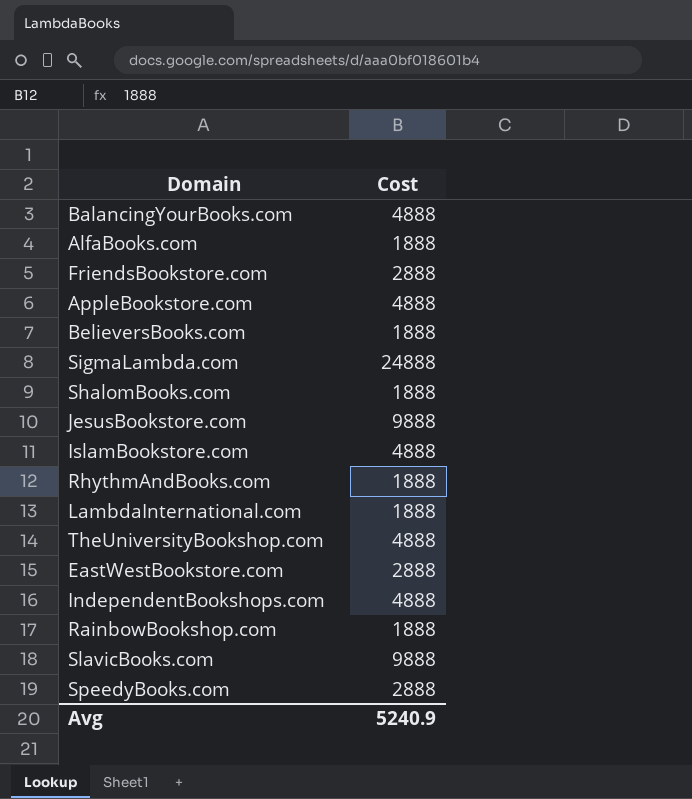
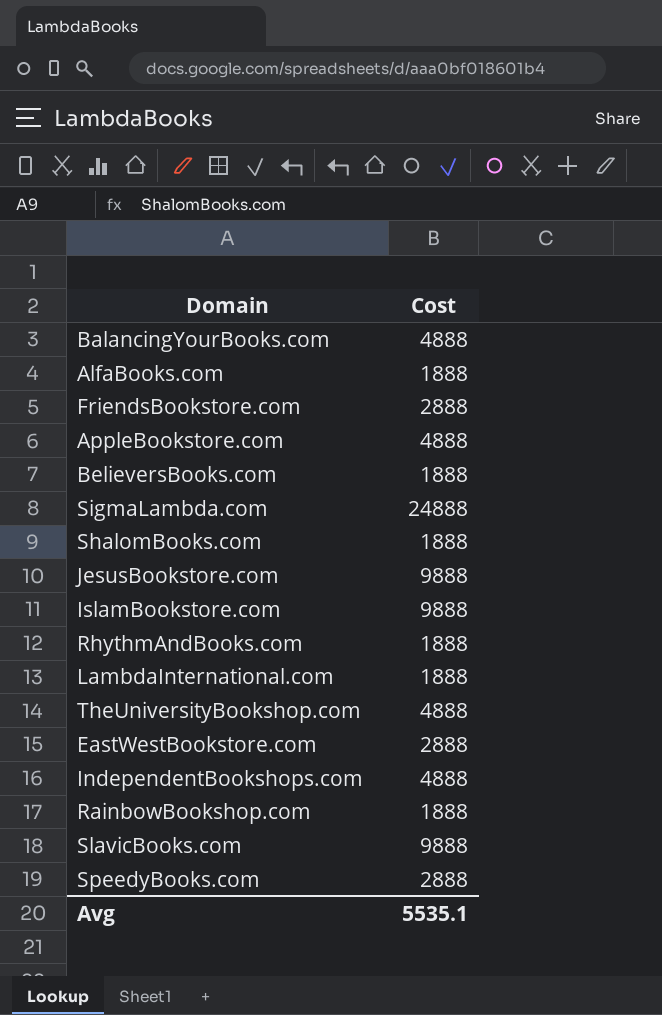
IslamBookstore.com | Cost: 4888 -> 9888
Avg | Cost: 5240.9 -> 5535.1

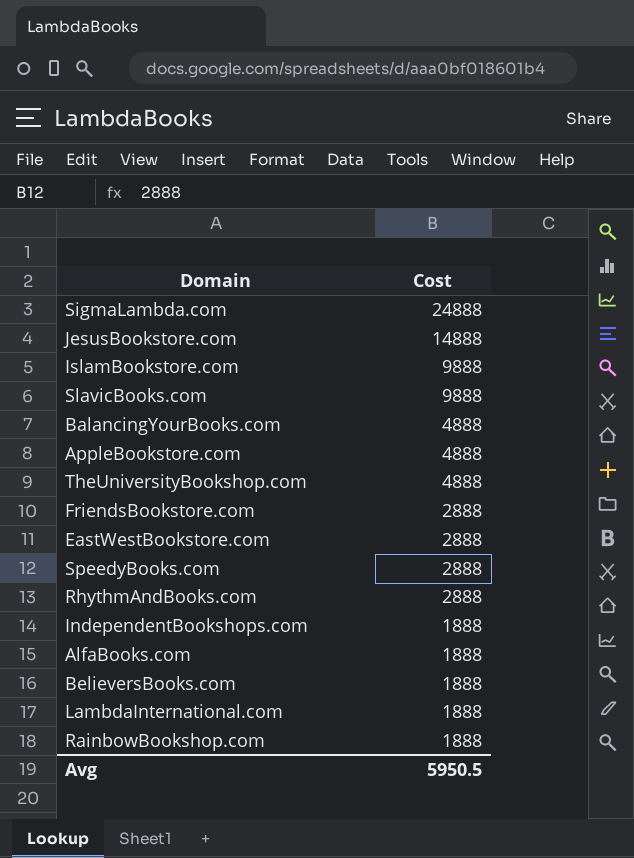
row order: none -> Cost descending
row ShalomBooks.com: 1888 -> none
JesusBookstore.com | Cost: 9888 -> 14888
RhythmAndBooks.com | Cost: 1888 -> 2888
IndependentBookshops.com | Cost: 4888 -> 1888
Avg | Cost: 5535.1 -> 5950.5

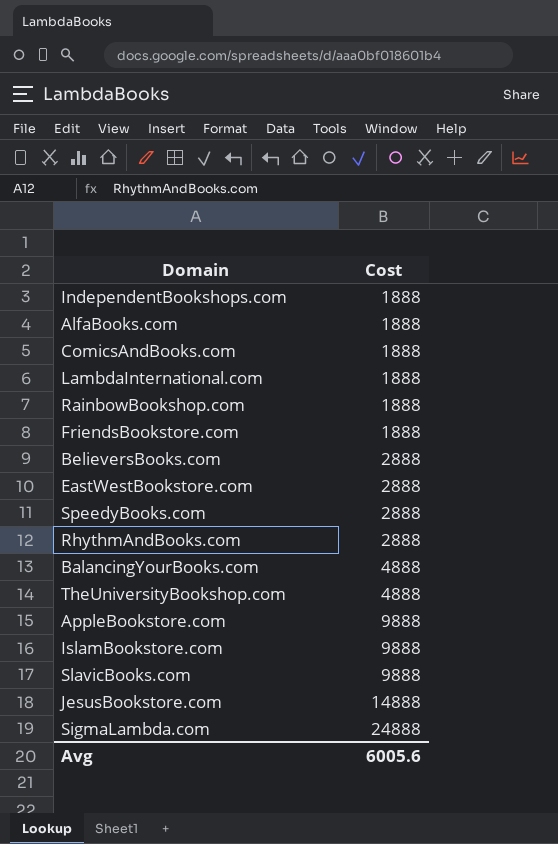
row order: Cost descending -> Cost ascending
row ComicsAndBooks.com: none -> 1888
FriendsBookstore.com | Cost: 2888 -> 1888
BelieversBooks.com | Cost: 1888 -> 2888
AppleBookstore.com | Cost: 4888 -> 9888
Avg | Cost: 5950.5 -> 6005.6

